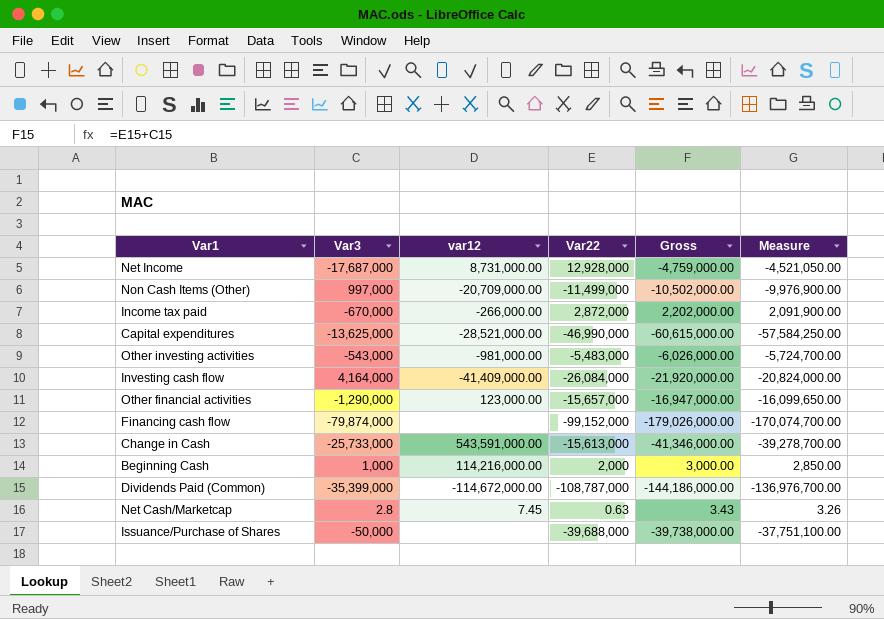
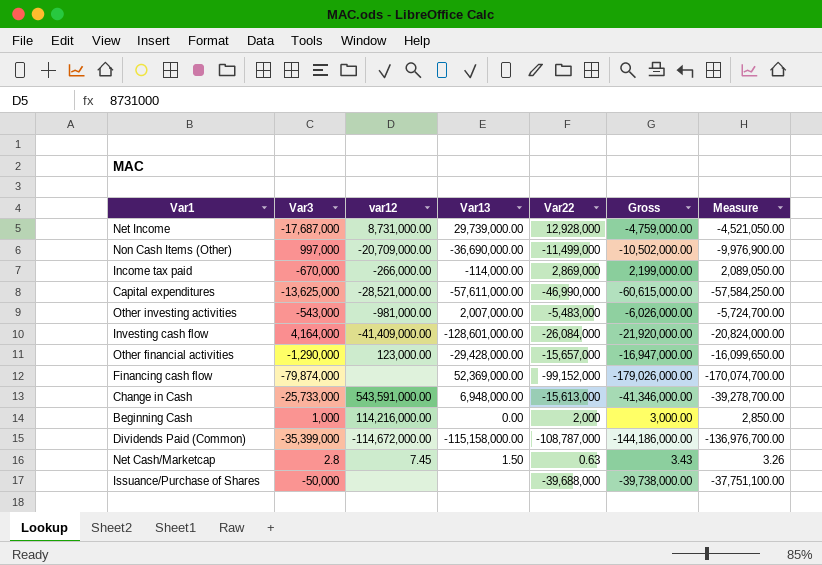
column Var13 | position: none -> 4
Income tax paid | Var22: 2,872,000 -> 2,869,000
Income tax paid | Gross: 2,202,000.00 -> 2,199,000.00
Income tax paid | Measure: 2,091,900.00 -> 2,089,050.00

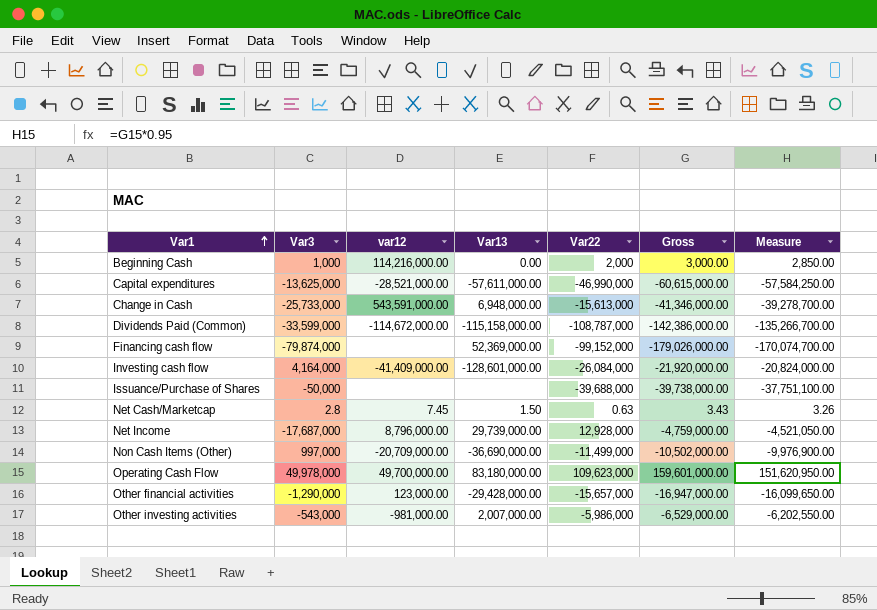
row order: none -> Var1 ascending
row Income tax paid: -670,000 | -266,000.00 | -114,000.00 | 2,869,000 | 2,199,000.00 | 2,089,050.00 -> none
Dividends Paid (Common) | Var3: -35,399,000 -> -33,599,000
Dividends Paid (Common) | Gross: -144,186,000.00 -> -142,386,000.00
Dividends Paid (Common) | Measure: -136,976,700.00 -> -135,266,700.00
Net Income | var12: 8,731,000.00 -> 8,796,000.00
row Operating Cash Flow: none -> 49,978,000 | 49,700,000.00 | 83,180,000.00 | 109,623,000 | 159,601,000.00 | 151,620,950.00
Other investing activities | Var22: -5,483,000 -> -5,986,000
Other investing activities | Gross: -6,026,000.00 -> -6,529,000.00
Other investing activities | Measure: -5,724,700.00 -> -6,202,550.00

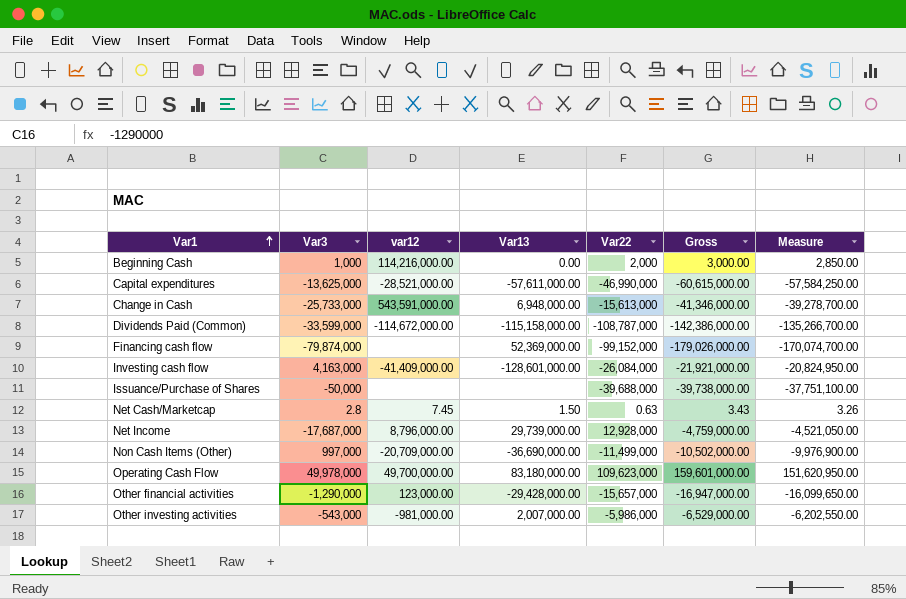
Investing cash flow | Var3: 4,164,000 -> 4,163,000
Investing cash flow | Gross: -21,920,000.00 -> -21,921,000.00
Investing cash flow | Measure: -20,824,000.00 -> -20,824,950.00

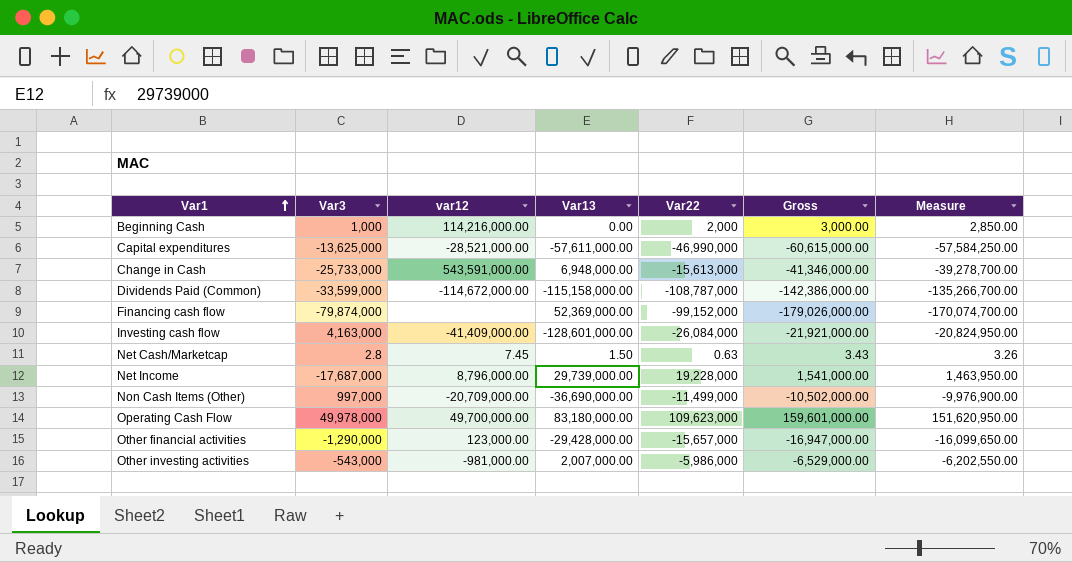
row Issuance/Purchase of Shares: -50,000 | none | none | -39,688,000 | -39,738,000.00 | -37,751,100.00 -> none
Net Income | Var22: 12,928,000 -> 19,228,000
Net Income | Gross: -4,759,000.00 -> 1,541,000.00
Net Income | Measure: -4,521,050.00 -> 1,463,950.00

